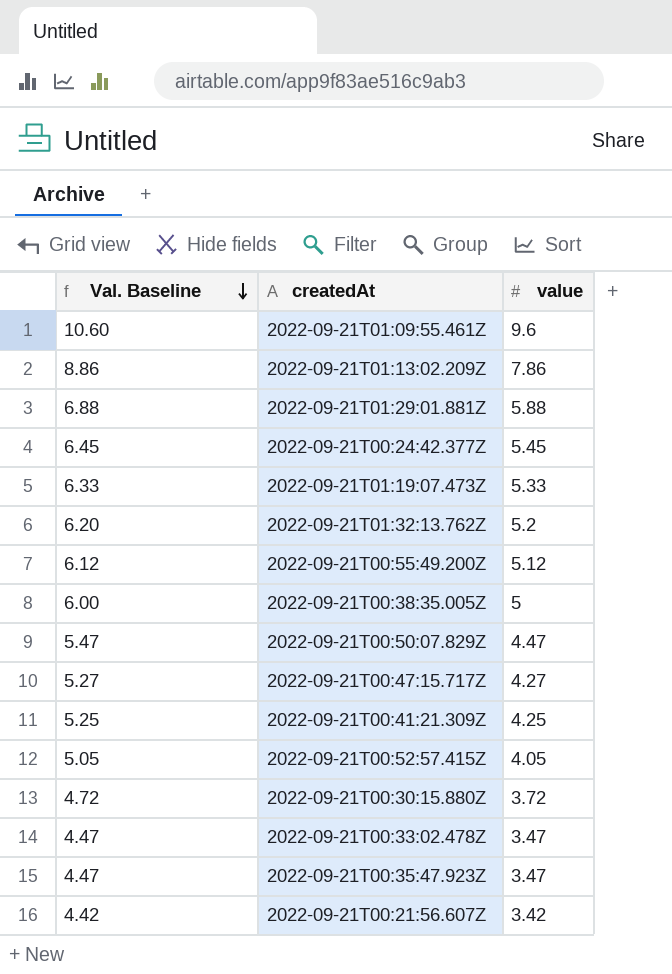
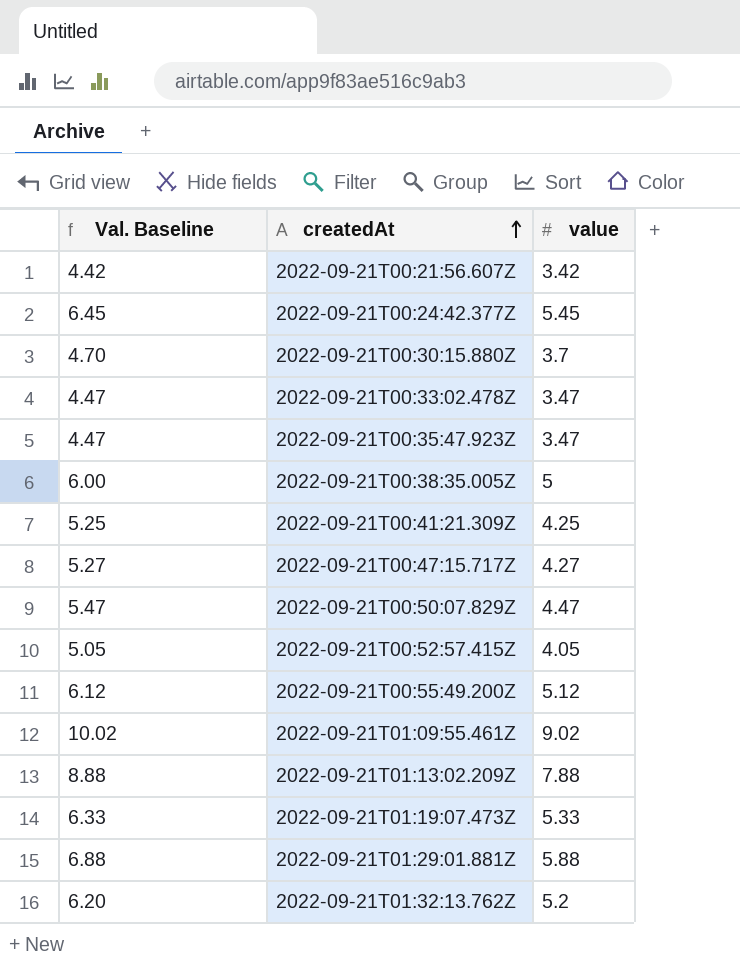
row order: Val. Baseline descending -> createdAt ascending
2022-09-21T00:30:15.880Z | Val. Baseline: 4.72 -> 4.70
2022-09-21T00:30:15.880Z | value: 3.72 -> 3.7
2022-09-21T01:09:55.461Z | Val. Baseline: 10.60 -> 10.02
2022-09-21T01:09:55.461Z | value: 9.6 -> 9.02
2022-09-21T01:13:02.209Z | Val. Baseline: 8.86 -> 8.88
2022-09-21T01:13:02.209Z | value: 7.86 -> 7.88

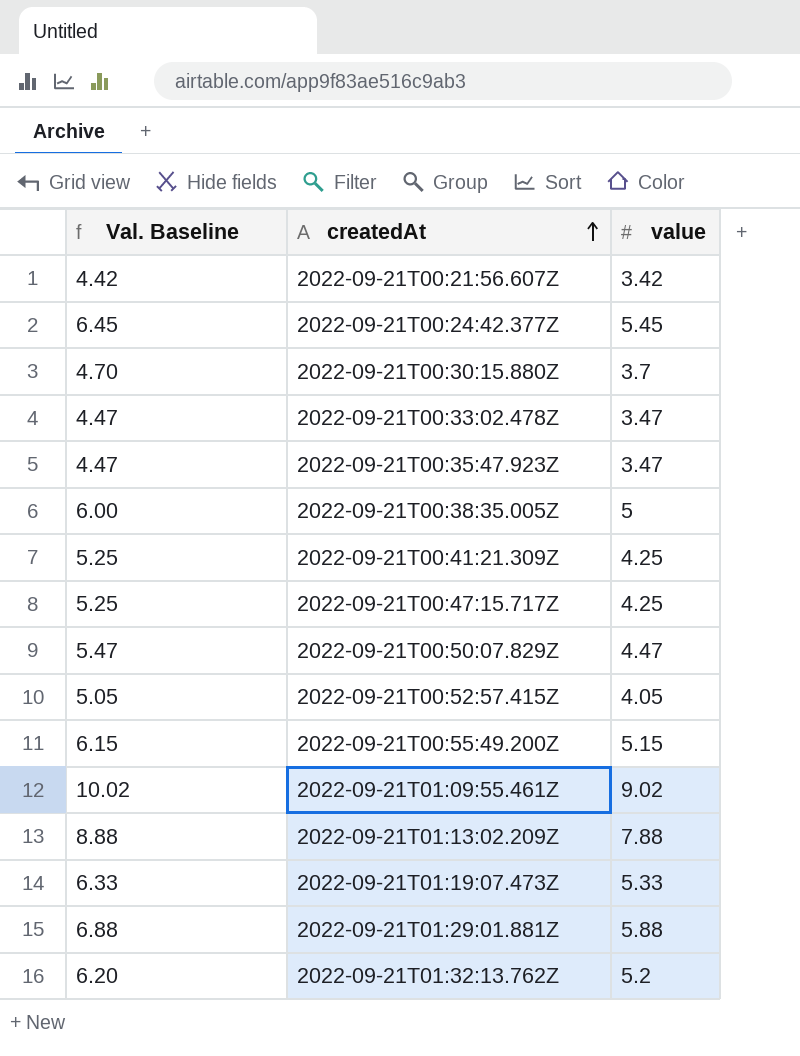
2022-09-21T00:47:15.717Z | Val. Baseline: 5.27 -> 5.25
2022-09-21T00:47:15.717Z | value: 4.27 -> 4.25
2022-09-21T00:55:49.200Z | Val. Baseline: 6.12 -> 6.15
2022-09-21T00:55:49.200Z | value: 5.12 -> 5.15

